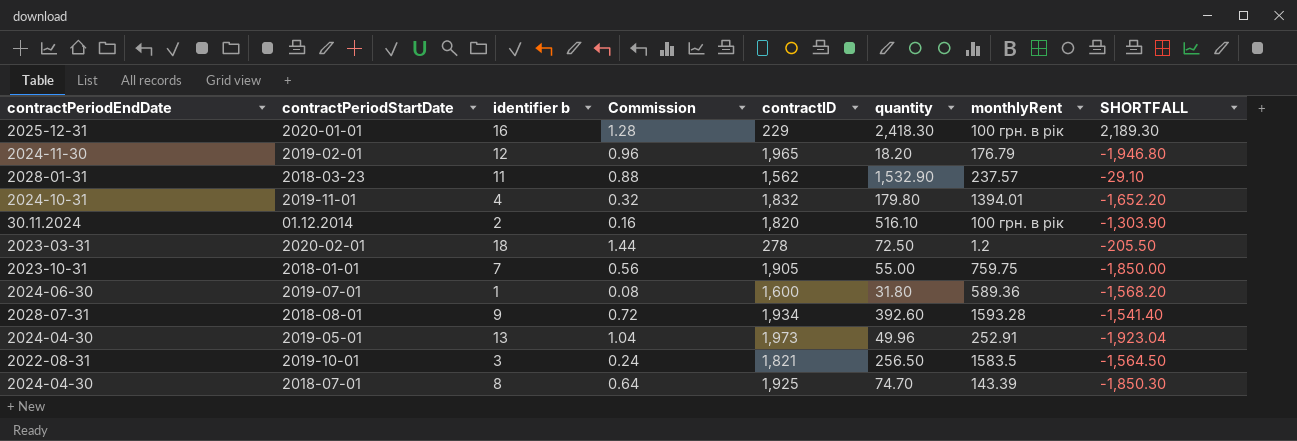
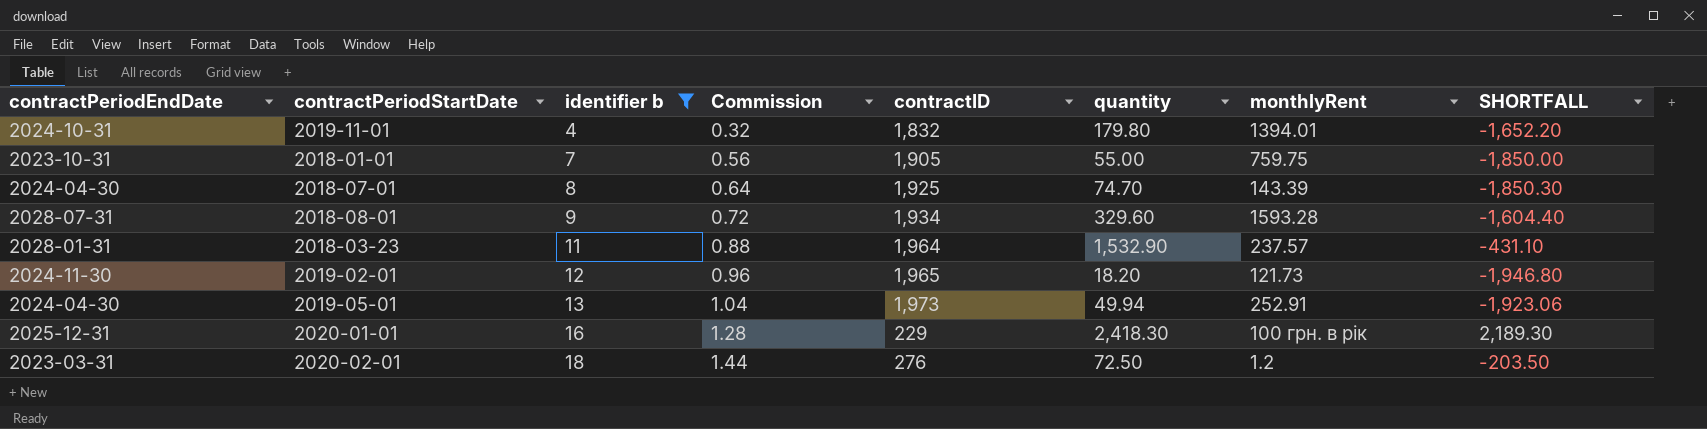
filter: none -> identifier b >= 4
row order: none -> identifier b ascending
2018-08-01 | quantity: 392.60 -> 329.60
2018-08-01 | SHORTFALL: -1,541.40 -> -1,604.40
2018-03-23 | contractID: 1,562 -> 1,964
2018-03-23 | SHORTFALL: -29.10 -> -431.10
2019-02-01 | monthlyRent: 176.79 -> 121.73
2019-05-01 | quantity: 49.96 -> 49.94
2019-05-01 | SHORTFALL: -1,923.04 -> -1,923.06
2020-02-01 | contractID: 278 -> 276
2020-02-01 | SHORTFALL: -205.50 -> -203.50

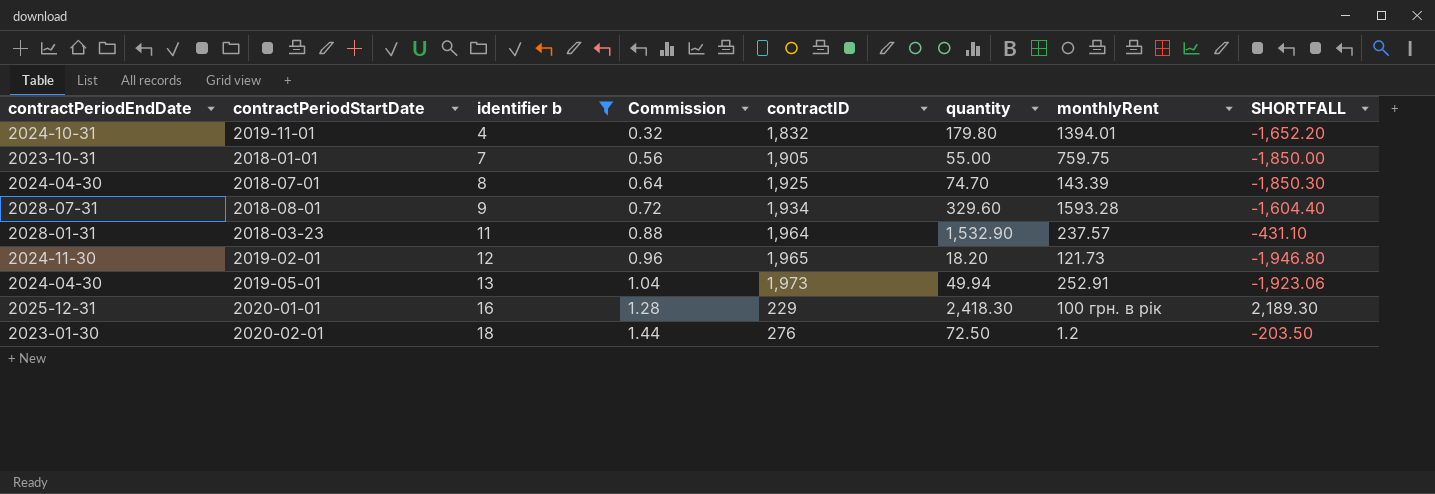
2020-02-01 | contractPeriodEndDate: 2023-03-31 -> 2023-01-30

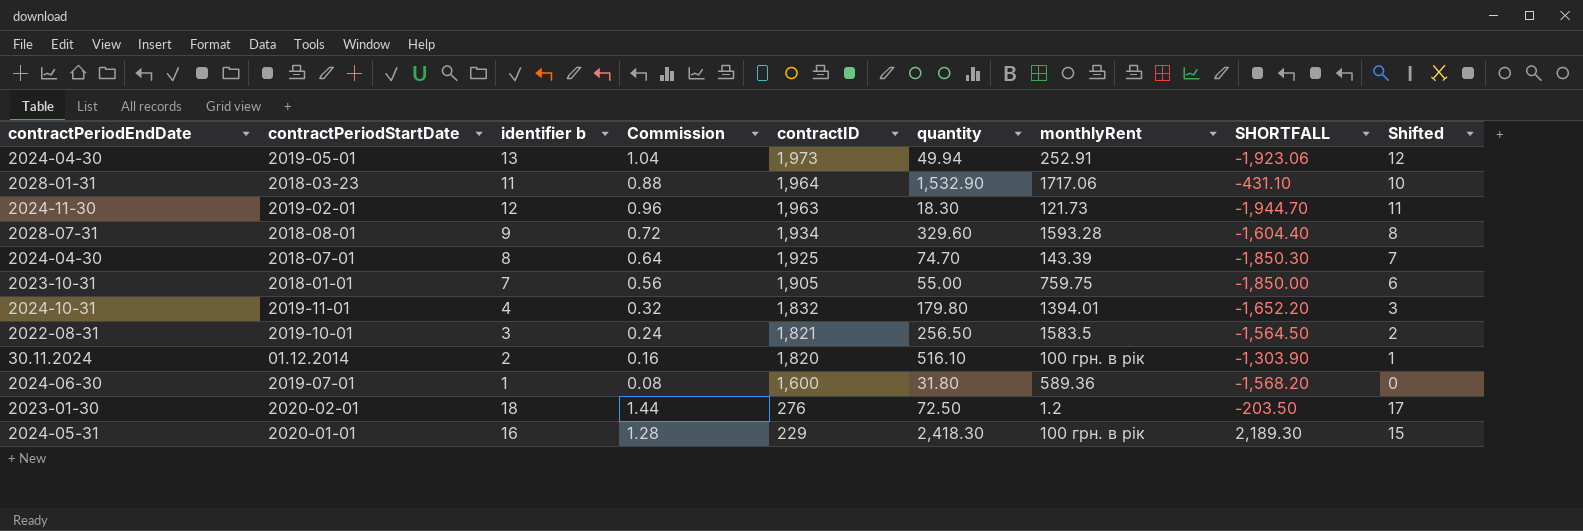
filter: identifier b >= 4 -> none
row order: identifier b ascending -> contractID descending
column Shifted | formula: none -> [identifier b] - 1
2018-03-23 | monthlyRent: 237.57 -> 1717.06
2019-02-01 | contractID: 1,965 -> 1,963
2019-02-01 | quantity: 18.20 -> 18.30
2019-02-01 | SHORTFALL: -1,946.80 -> -1,944.70
2020-01-01 | contractPeriodEndDate: 2025-12-31 -> 2024-05-31

